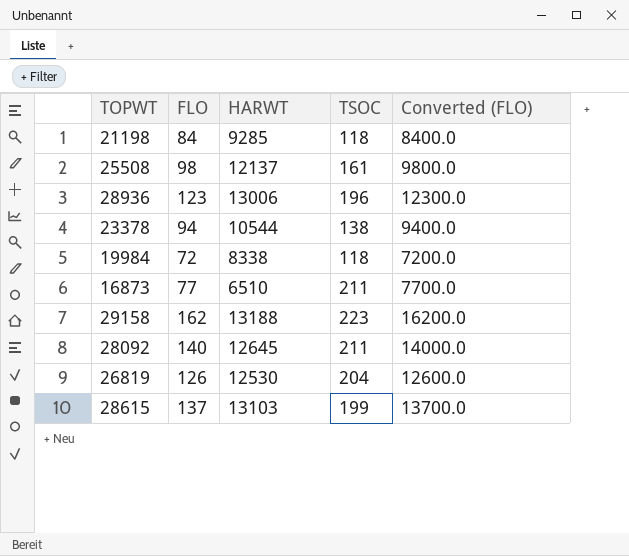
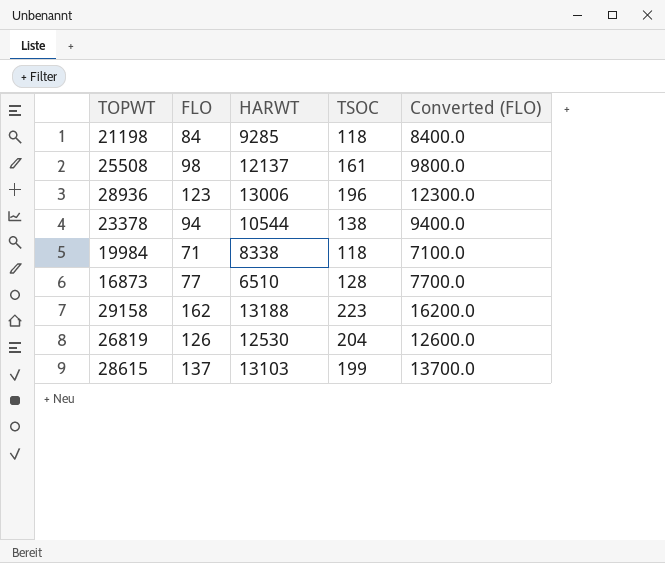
row 28092: 140 | 12645 | 211 | 14000.0 -> none
19984 | FLO: 72 -> 71
19984 | Converted (FLO): 7200.0 -> 7100.0
16873 | TSOC: 211 -> 128

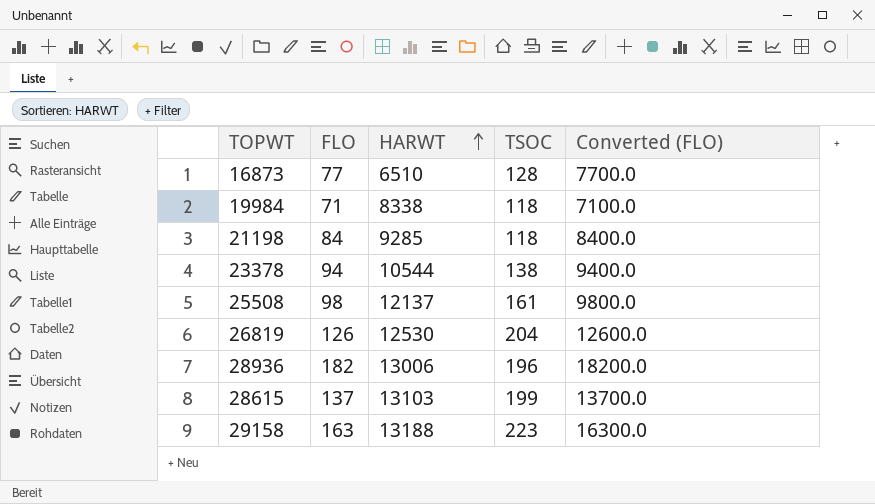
row order: none -> HARWT ascending
28936 | FLO: 123 -> 182
28936 | Converted (FLO): 12300.0 -> 18200.0
29158 | FLO: 162 -> 163
29158 | Converted (FLO): 16200.0 -> 16300.0

